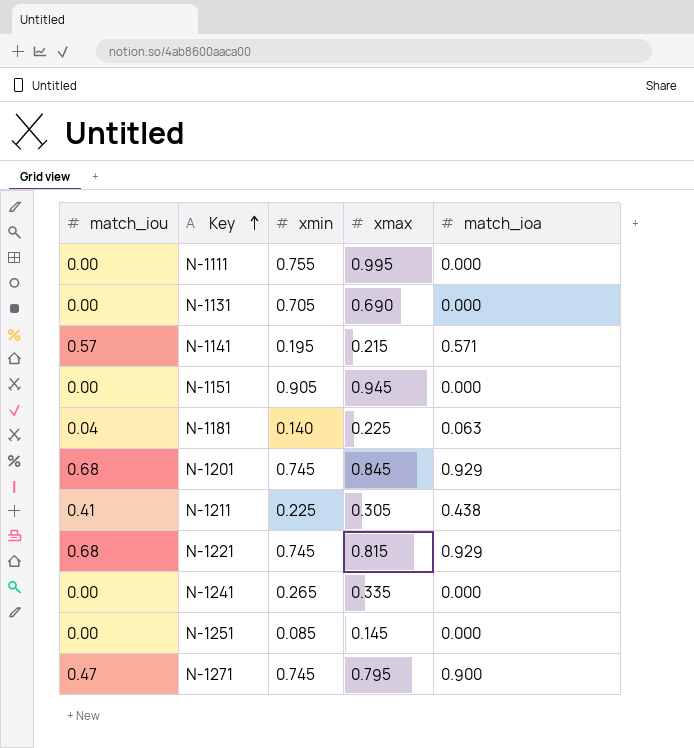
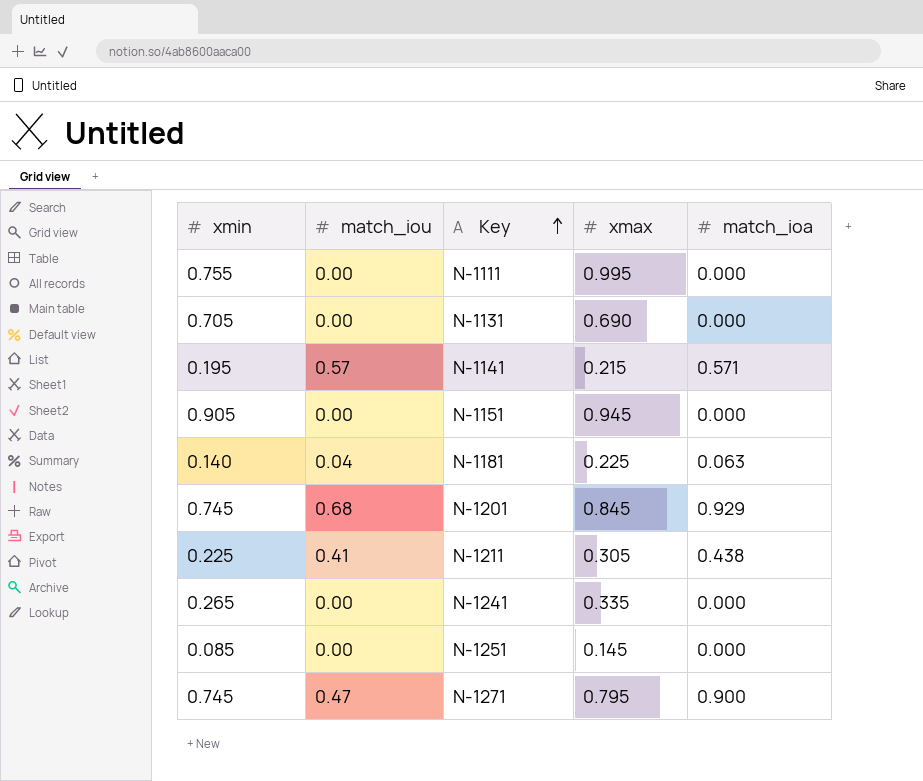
column xmin | position: 3 -> 1
row N-1221: 0.68 | 0.745 | 0.815 | 0.929 -> none

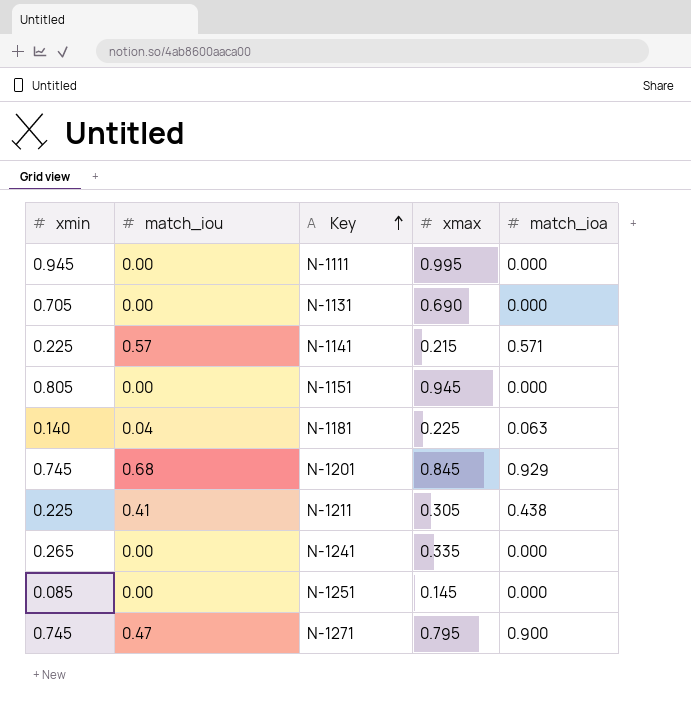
N-1111 | xmin: 0.755 -> 0.945
N-1141 | xmin: 0.195 -> 0.225
N-1151 | xmin: 0.905 -> 0.805

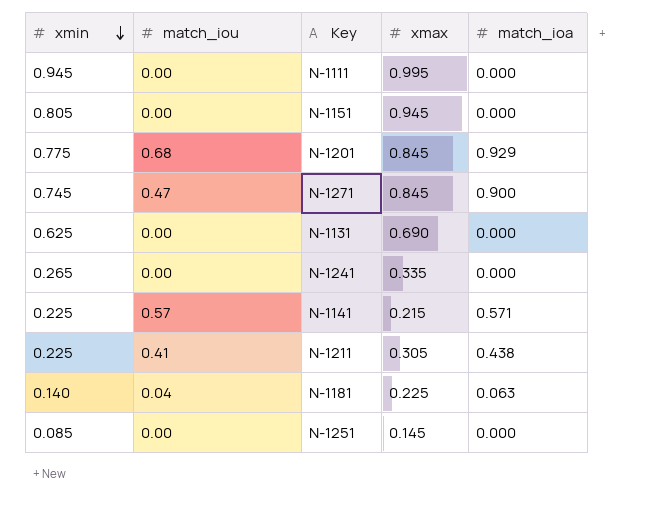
row order: Key ascending -> xmin descending
N-1201 | xmin: 0.745 -> 0.775
N-1271 | xmax: 0.795 -> 0.845
N-1131 | xmin: 0.705 -> 0.625

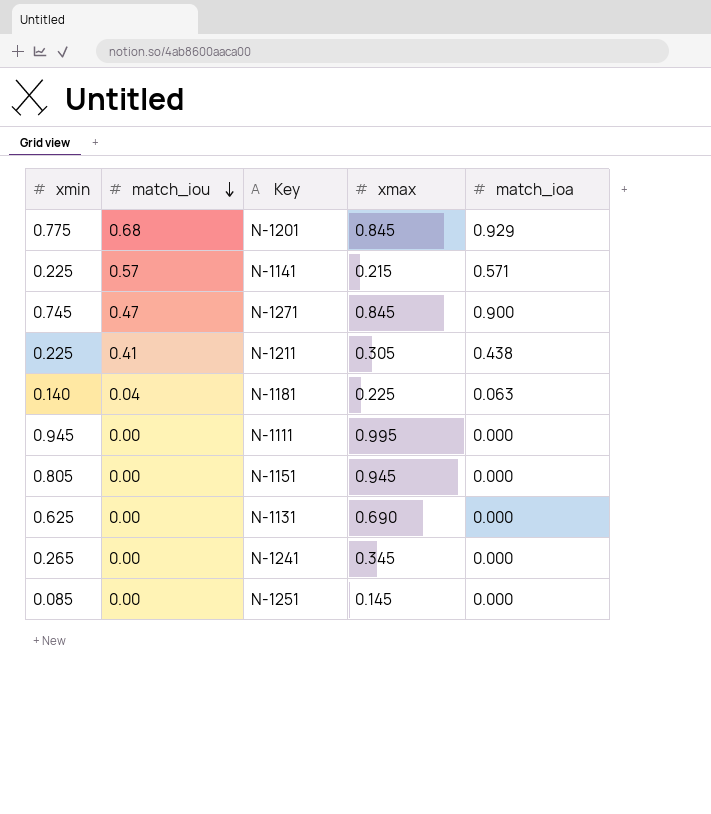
row order: xmin descending -> match_iou descending
N-1241 | xmax: 0.335 -> 0.345

